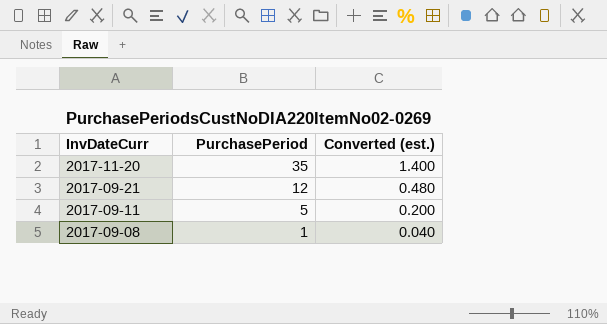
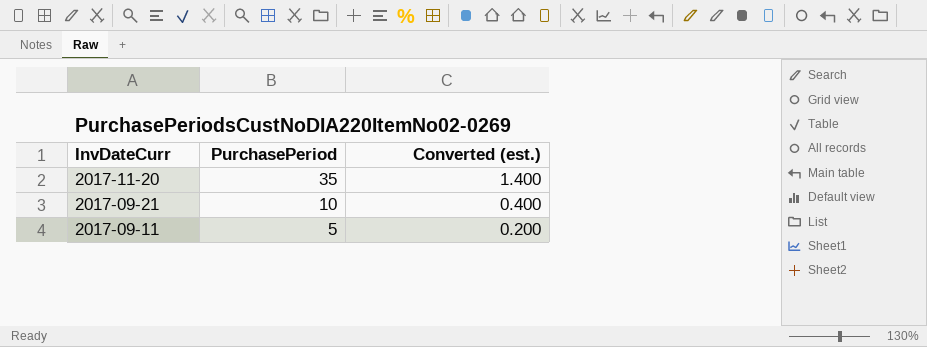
row 2017-09-08: 1 | 0.040 -> none
2017-09-21 | PurchasePeriod: 12 -> 10
2017-09-21 | Converted (est.): 0.480 -> 0.400

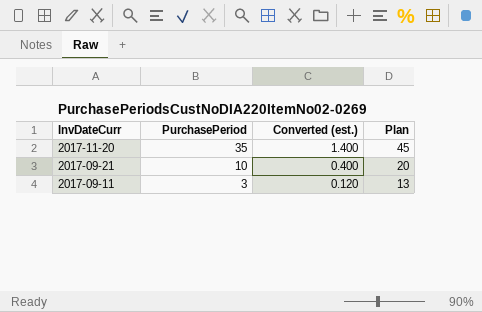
column Plan | formula: none -> [PurchasePeriod] + 10
2017-09-11 | PurchasePeriod: 5 -> 3
2017-09-11 | Converted (est.): 0.200 -> 0.120

